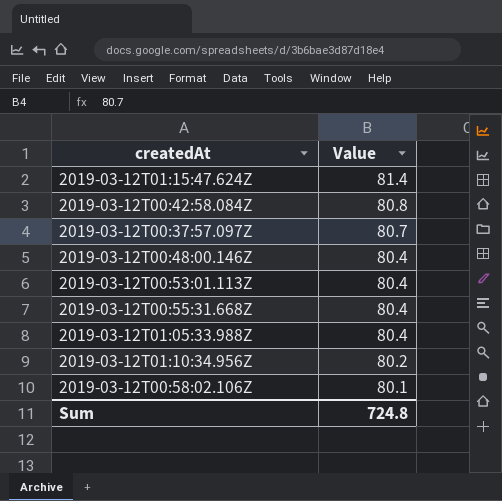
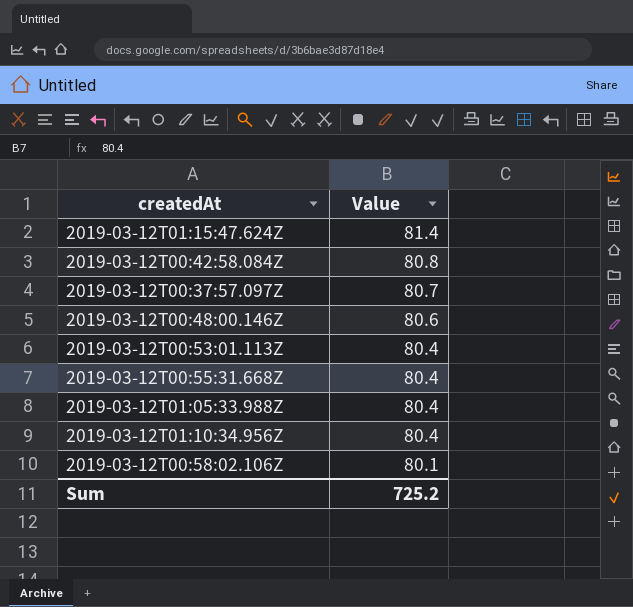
2019-03-12T00:48:00.146Z | Value: 80.4 -> 80.6
2019-03-12T01:10:34.956Z | Value: 80.2 -> 80.4
Sum | Value: 724.8 -> 725.2

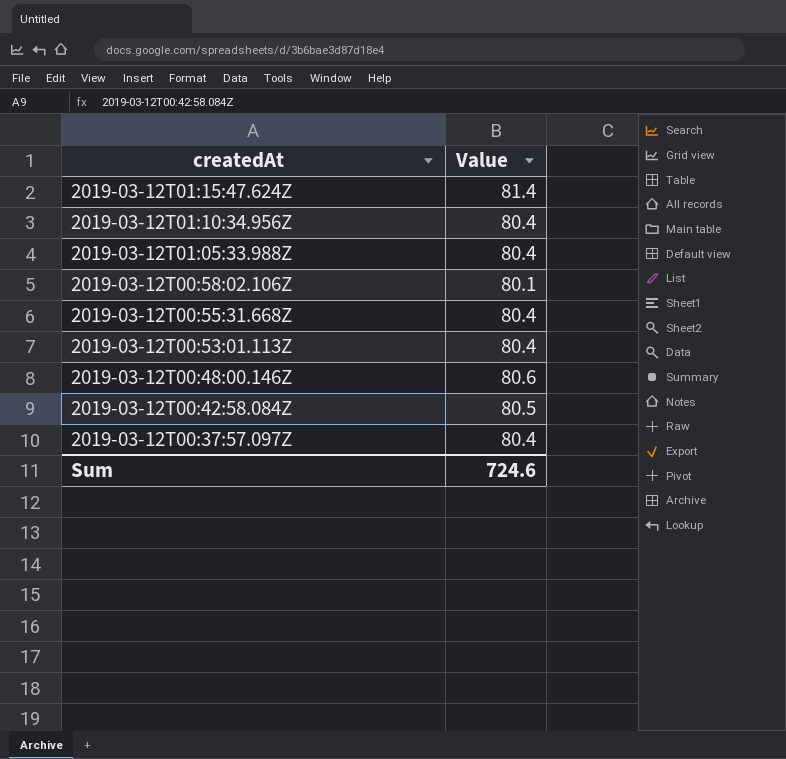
row order: Value descending -> createdAt descending
2019-03-12T00:42:58.084Z | Value: 80.8 -> 80.5
2019-03-12T00:37:57.097Z | Value: 80.7 -> 80.4
Sum | Value: 725.2 -> 724.6

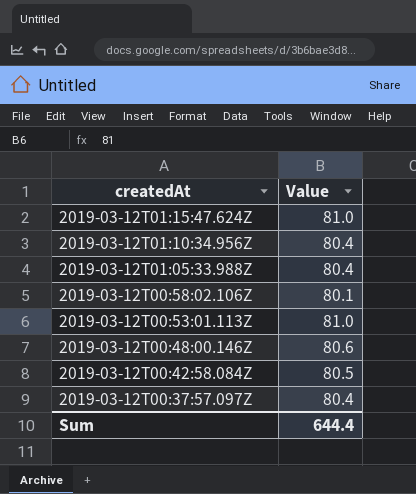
row 2019-03-12T00:55:31.668Z: 80.4 -> none
2019-03-12T01:15:47.624Z | Value: 81.4 -> 81.0
2019-03-12T00:53:01.113Z | Value: 80.4 -> 81.0
Sum | Value: 724.6 -> 644.4

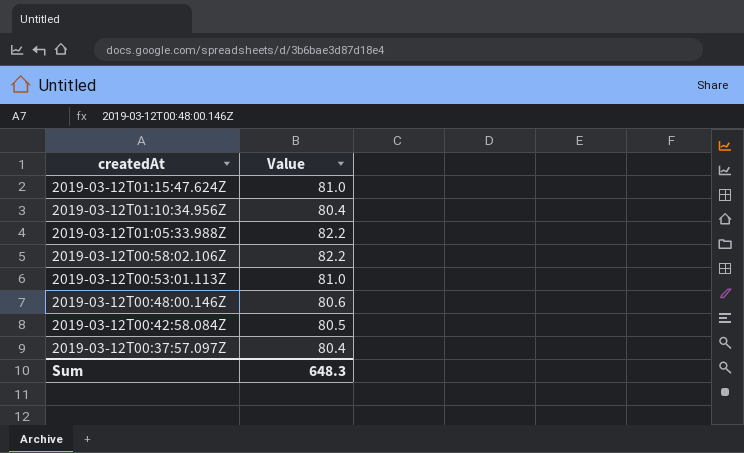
2019-03-12T01:05:33.988Z | Value: 80.4 -> 82.2
2019-03-12T00:58:02.106Z | Value: 80.1 -> 82.2
Sum | Value: 644.4 -> 648.3

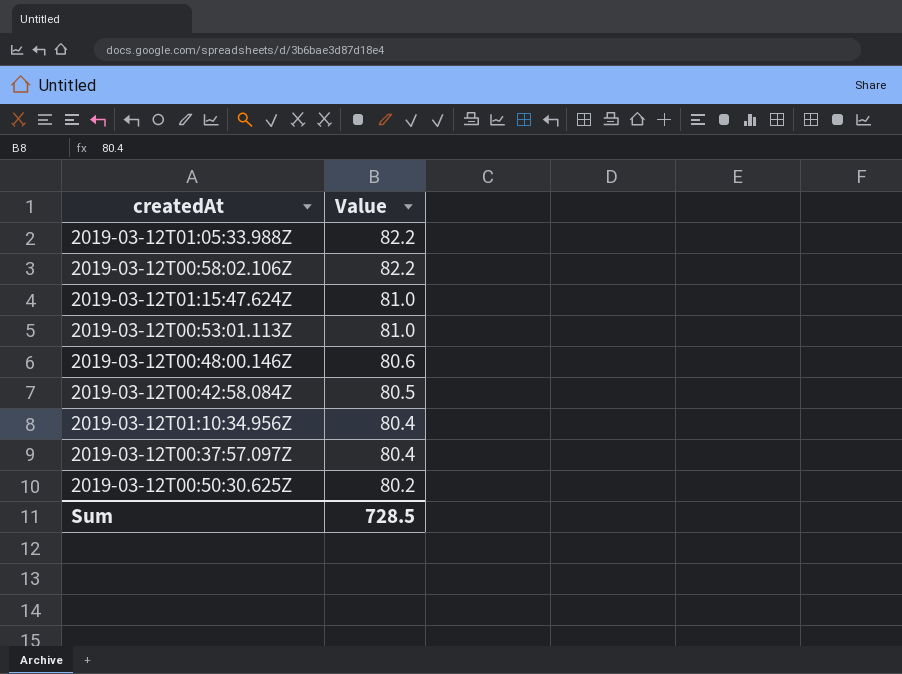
row order: createdAt descending -> Value descending
row 2019-03-12T00:50:30.625Z: none -> 80.2
Sum | Value: 648.3 -> 728.5

